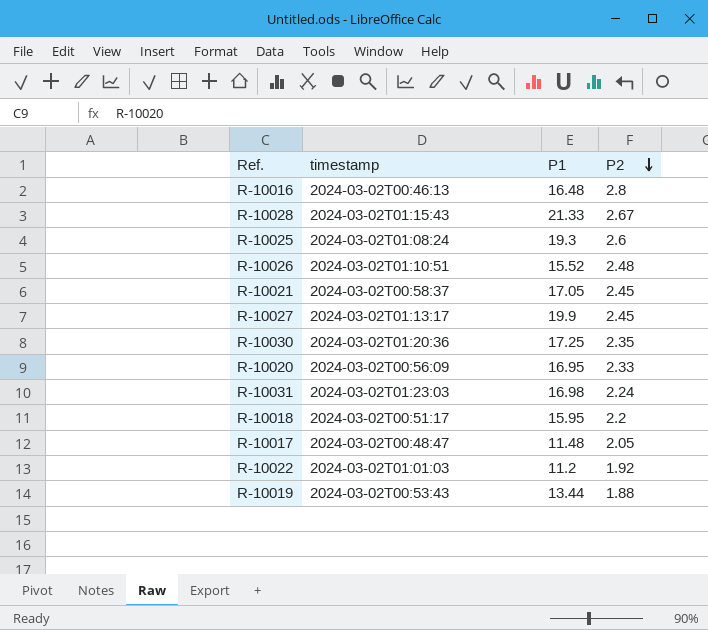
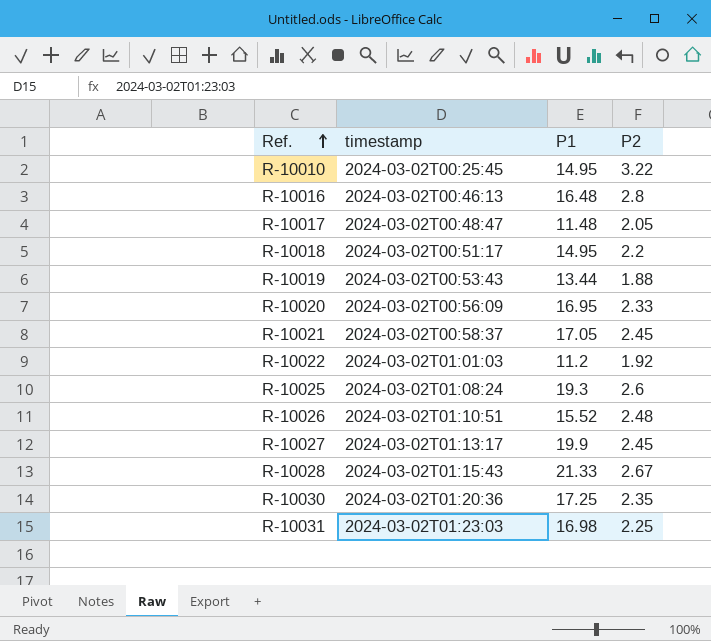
row order: P2 descending -> Ref. ascending
row R-10010: none -> 2024-03-02T00:25:45 | 14.95 | 3.22
R-10018 | P1: 15.95 -> 14.95
R-10031 | P2: 2.24 -> 2.25

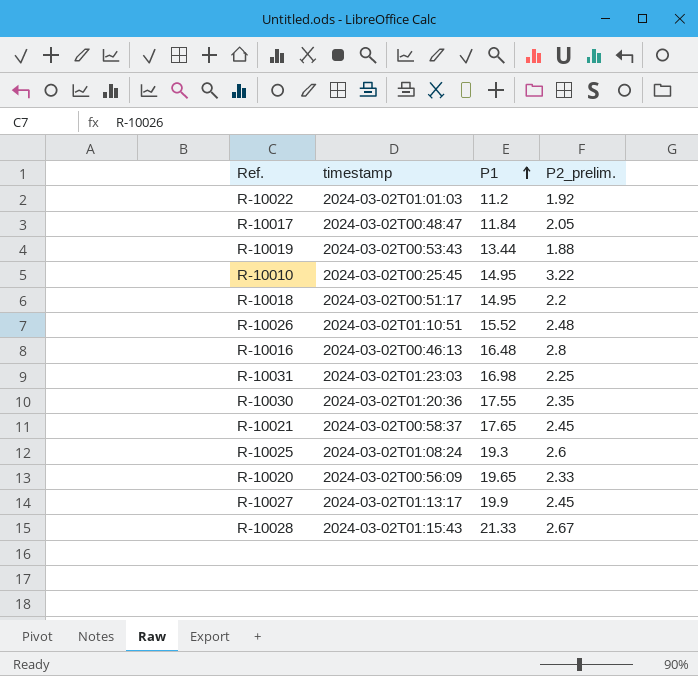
row order: Ref. ascending -> P1 ascending
column name: P2 -> P2_prelim.
R-10017 | P1: 11.48 -> 11.84
R-10030 | P1: 17.25 -> 17.55
R-10021 | P1: 17.05 -> 17.65
R-10020 | P1: 16.95 -> 19.65

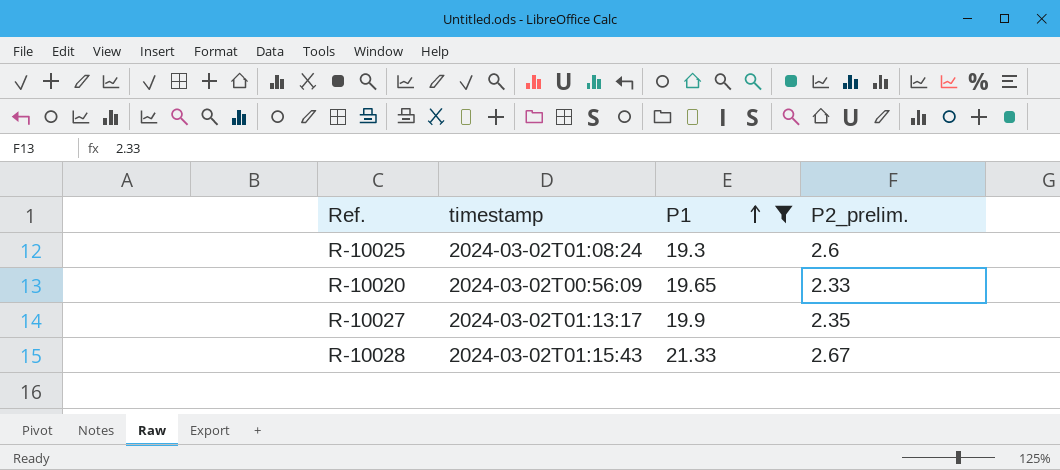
filter: none -> P1 >= 19.3
R-10027 | P2_prelim.: 2.45 -> 2.35

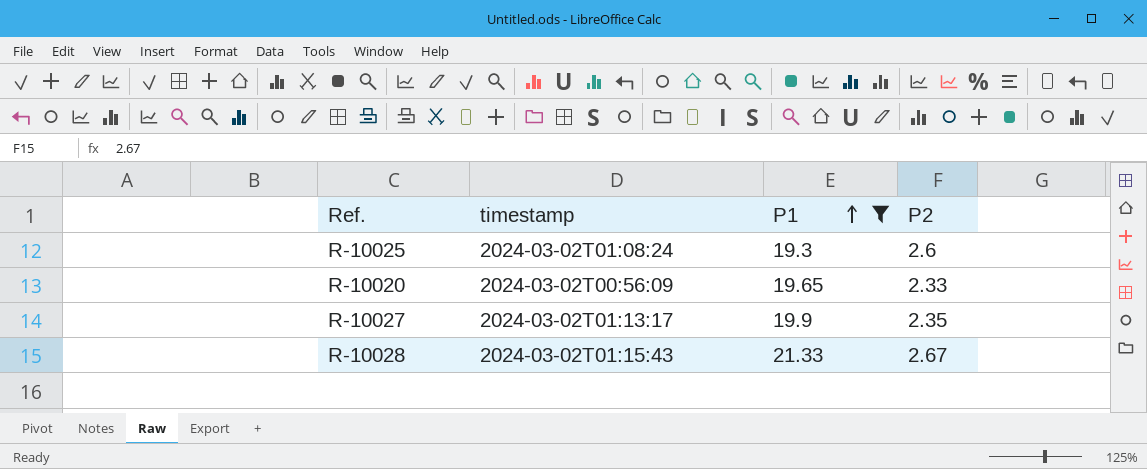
column name: P2_prelim. -> P2

